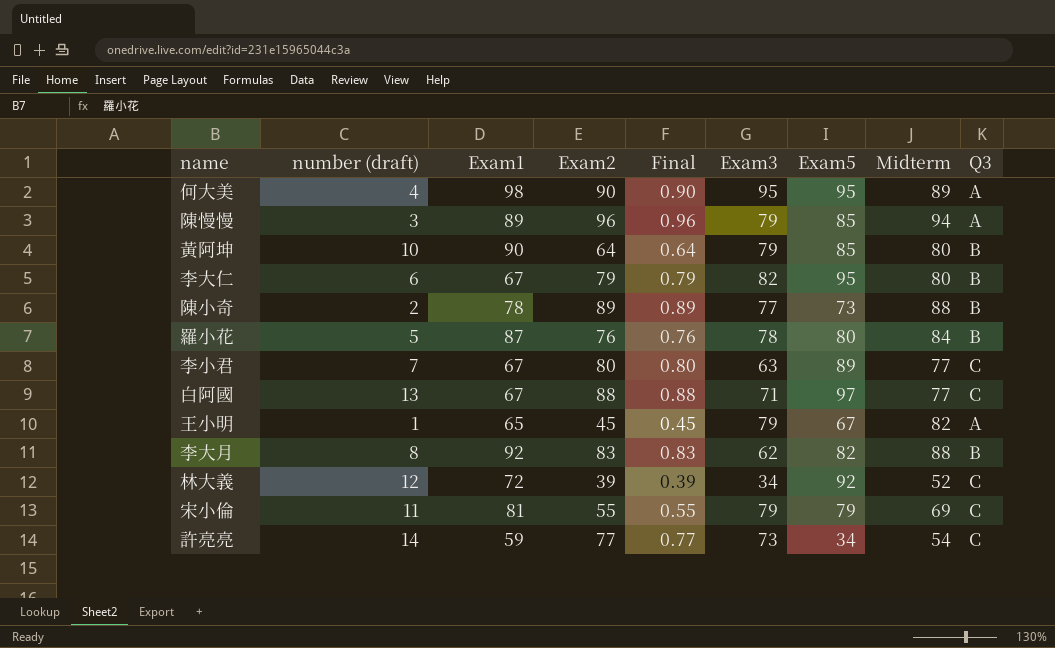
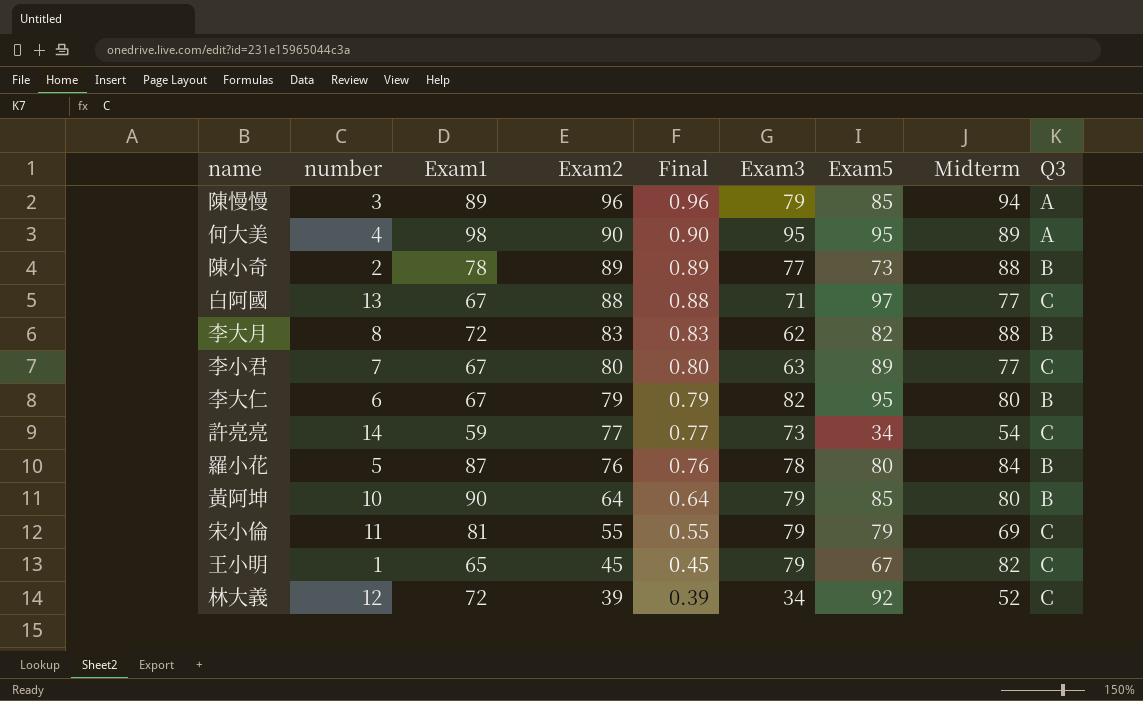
row order: none -> Exam2 descending
column name: number (draft) -> number
李大月 | Exam1: 92 -> 72
王小明 | Q3: A -> C

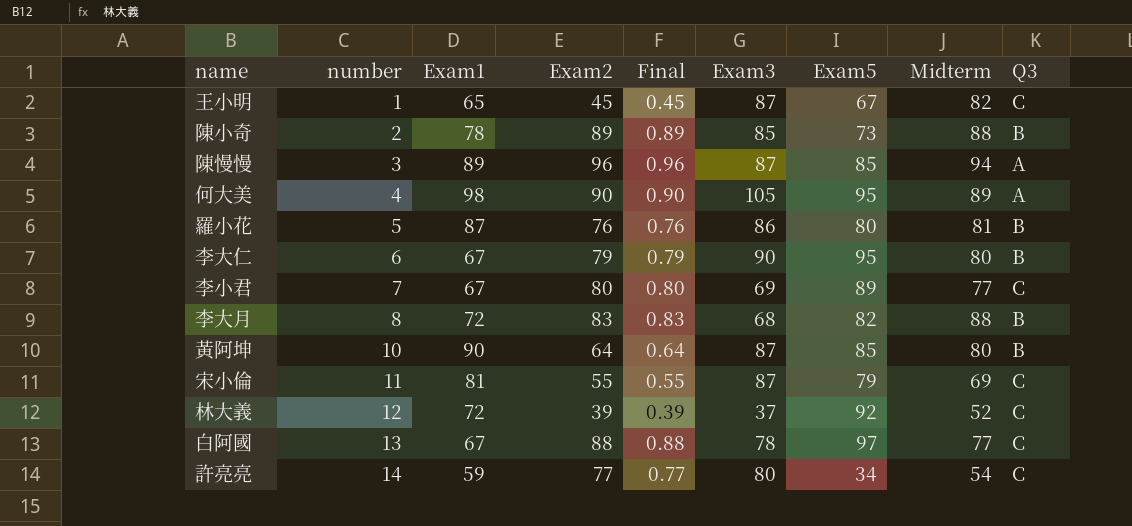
row order: Exam2 descending -> number ascending
王小明 | Exam3: 79 -> 87
陳小奇 | Exam3: 77 -> 85
陳慢慢 | Exam3: 79 -> 87
何大美 | Exam3: 95 -> 105
羅小花 | Exam3: 78 -> 86
羅小花 | Midterm: 84 -> 81
李大仁 | Exam3: 82 -> 90
李小君 | Exam3: 63 -> 69
李大月 | Exam3: 62 -> 68
黃阿坤 | Exam3: 79 -> 87
宋小倫 | Exam3: 79 -> 87
林大義 | Exam3: 34 -> 37
白阿國 | Exam3: 71 -> 78
許亮亮 | Exam3: 73 -> 80

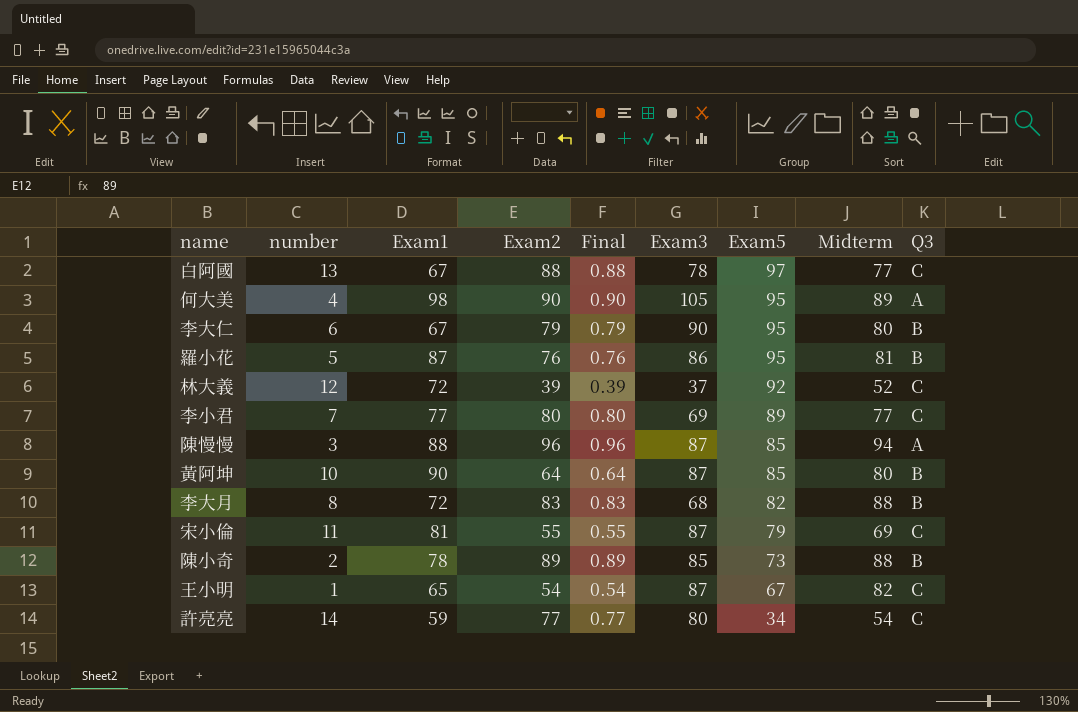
row order: number ascending -> Exam5 descending
羅小花 | Exam5: 80 -> 95
李小君 | Exam1: 67 -> 77
陳慢慢 | Exam1: 89 -> 88
王小明 | Exam2: 45 -> 54
王小明 | Final: 0.45 -> 0.54

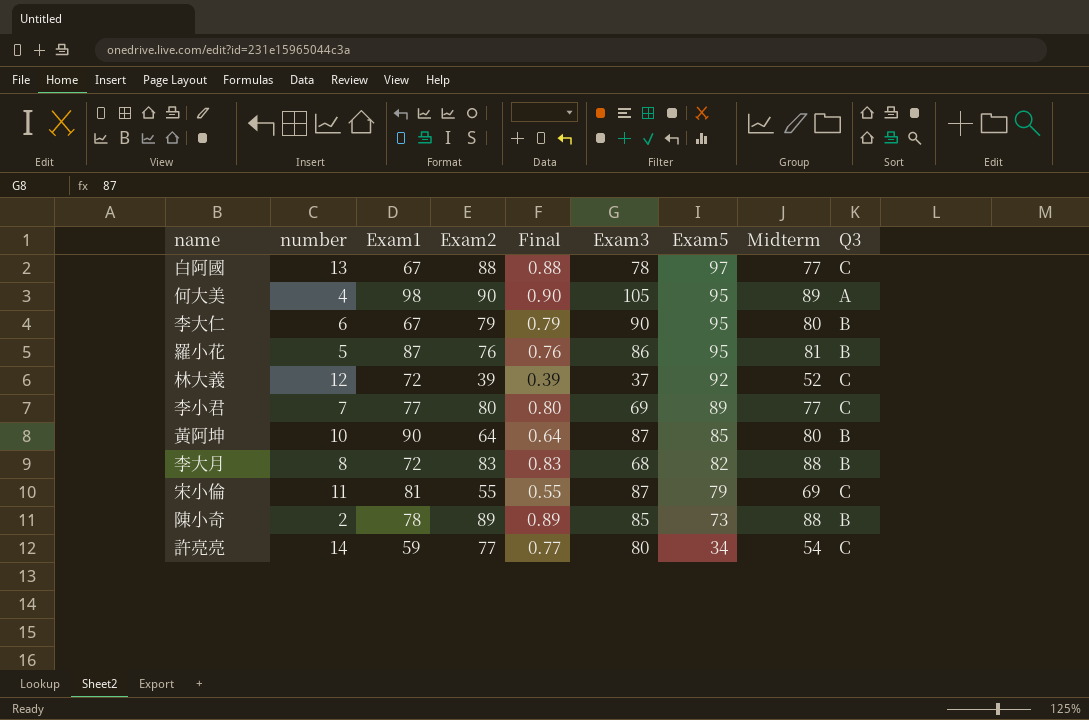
row 陳慢慢: 3 | 88 | 96 | 0.96 | 87 | 85 | 94 | A -> none
row 王小明: 1 | 65 | 54 | 0.54 | 87 | 67 | 82 | C -> none

